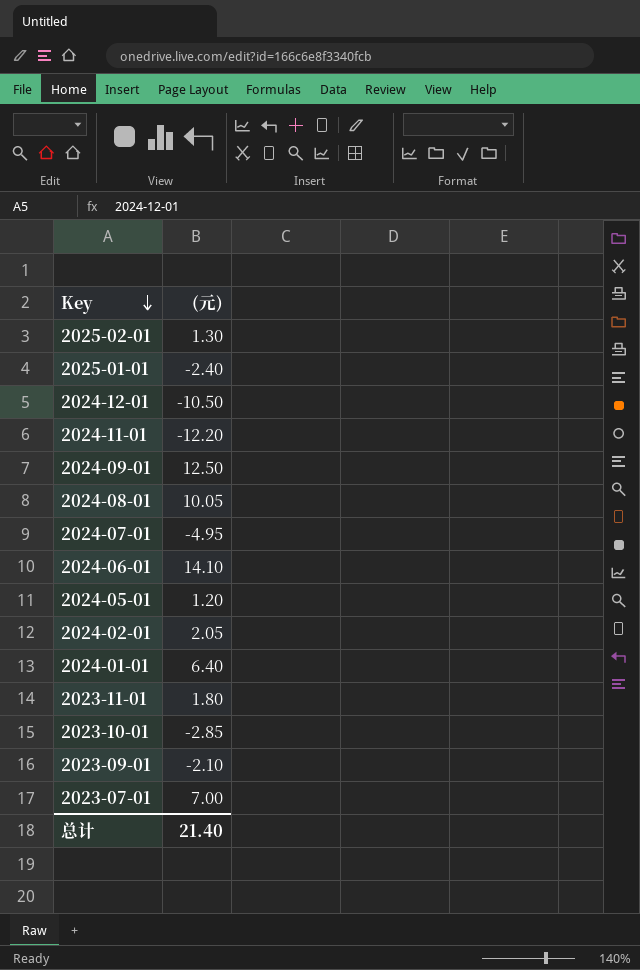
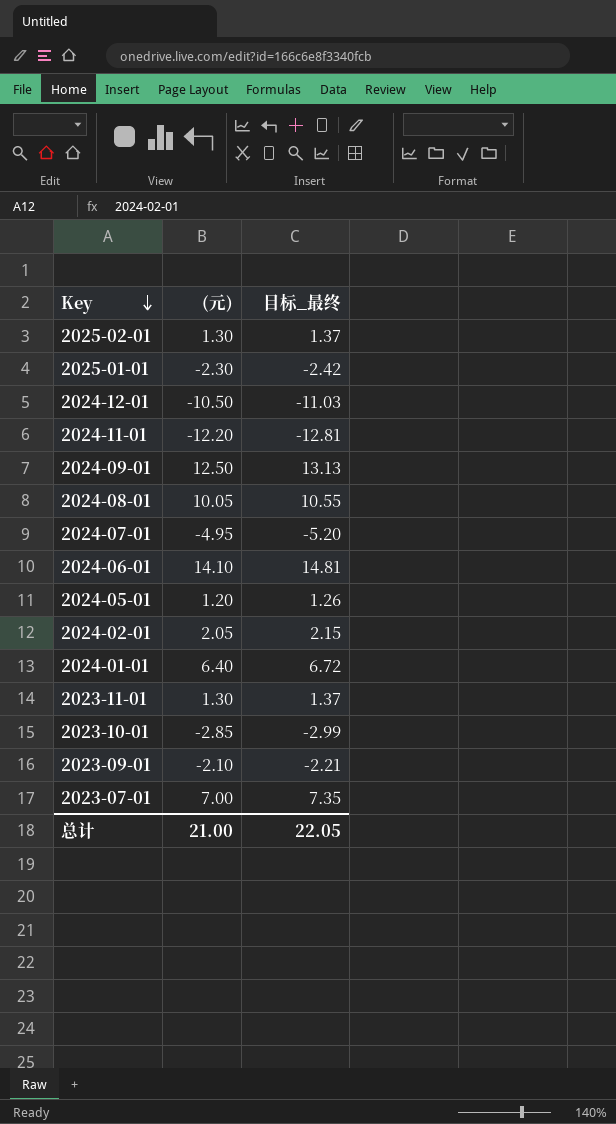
column 目标_最终 | formula: none -> [(元)] * 1.05
2025-01-01 | (元): -2.40 -> -2.30
2023-11-01 | (元): 1.80 -> 1.30
总计 | (元): 21.40 -> 21.00

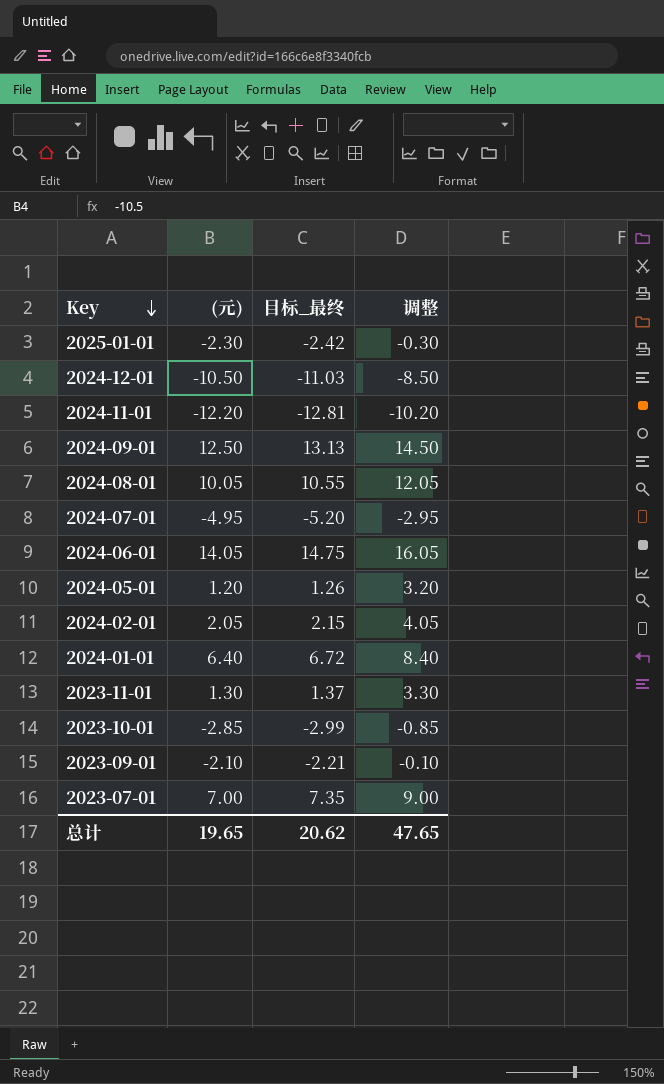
column 调整 | formula: none -> [(元)] + 2
row 2025-02-01: 1.30 | 1.37 -> none
2024-06-01 | (元): 14.10 -> 14.05
2024-06-01 | 目标_最终: 14.81 -> 14.75
总计 | (元): 21.00 -> 19.65
总计 | 目标_最终: 22.05 -> 20.62

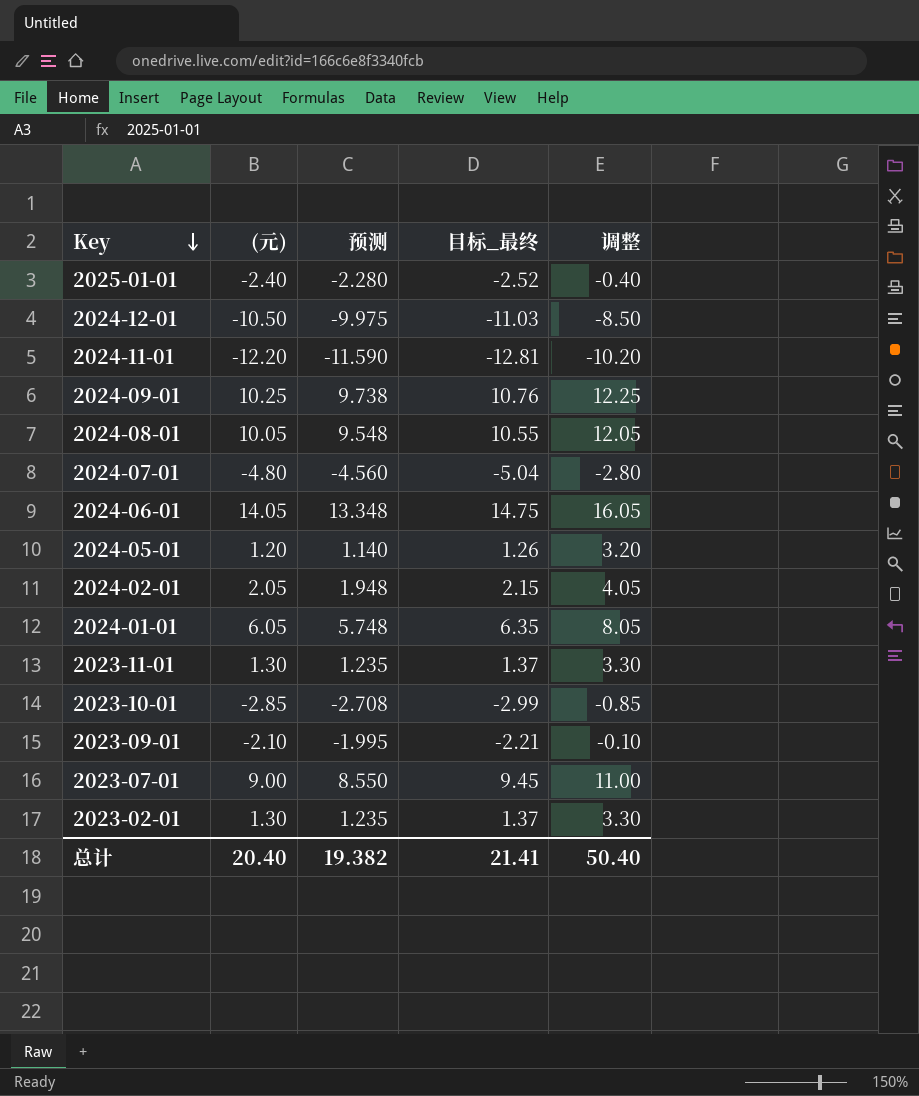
column 预测 | formula: none -> [(元)] * 0.95
2025-01-01 | (元): -2.30 -> -2.40
2025-01-01 | 目标_最终: -2.42 -> -2.52
2025-01-01 | 调整: -0.30 -> -0.40
2024-09-01 | (元): 12.50 -> 10.25
2024-09-01 | 目标_最终: 13.13 -> 10.76
2024-09-01 | 调整: 14.50 -> 12.25
2024-07-01 | (元): -4.95 -> -4.80
2024-07-01 | 目标_最终: -5.20 -> -5.04
2024-07-01 | 调整: -2.95 -> -2.80
2024-01-01 | (元): 6.40 -> 6.05
2024-01-01 | 目标_最终: 6.72 -> 6.35
2024-01-01 | 调整: 8.40 -> 8.05
2023-07-01 | (元): 7.00 -> 9.00
2023-07-01 | 目标_最终: 7.35 -> 9.45
2023-07-01 | 调整: 9.00 -> 11.00
row 2023-02-01: none -> 1.30 | 1.235 | 1.37 | 3.30
总计 | (元): 19.65 -> 20.40
总计 | 目标_最终: 20.62 -> 21.41
总计 | 调整: 47.65 -> 50.40

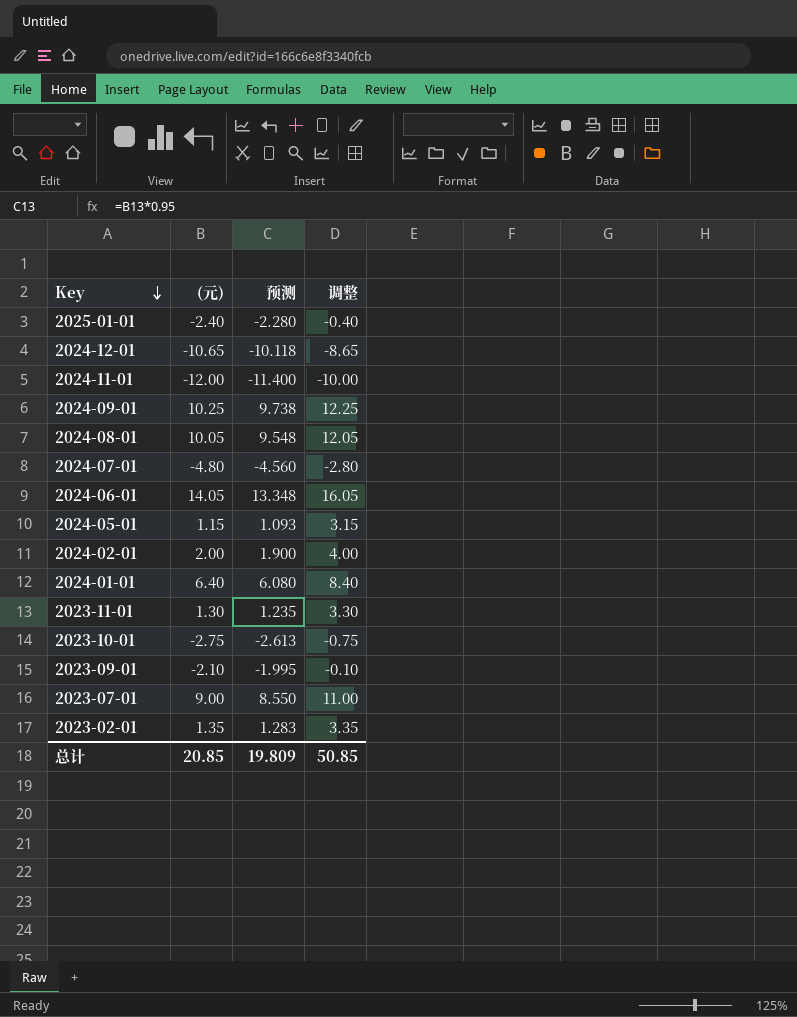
column 目标_最终 | formula: [(元)] * 1.05 -> none
2024-12-01 | (元): -10.50 -> -10.65
2024-12-01 | 预测: -9.975 -> -10.118
2024-12-01 | 调整: -8.50 -> -8.65
2024-11-01 | (元): -12.20 -> -12.00
2024-11-01 | 预测: -11.590 -> -11.400
2024-11-01 | 调整: -10.20 -> -10.00
2024-05-01 | (元): 1.20 -> 1.15
2024-05-01 | 预测: 1.140 -> 1.093
2024-05-01 | 调整: 3.20 -> 3.15
2024-02-01 | (元): 2.05 -> 2.00
2024-02-01 | 预测: 1.948 -> 1.900
2024-02-01 | 调整: 4.05 -> 4.00
2024-01-01 | (元): 6.05 -> 6.40
2024-01-01 | 预测: 5.748 -> 6.080
2024-01-01 | 调整: 8.05 -> 8.40
2023-10-01 | (元): -2.85 -> -2.75
2023-10-01 | 预测: -2.708 -> -2.613
2023-10-01 | 调整: -0.85 -> -0.75
2023-02-01 | (元): 1.30 -> 1.35
2023-02-01 | 预测: 1.235 -> 1.283
2023-02-01 | 调整: 3.30 -> 3.35
总计 | (元): 20.40 -> 20.85
总计 | 预测: 19.382 -> 19.809
总计 | 调整: 50.40 -> 50.85

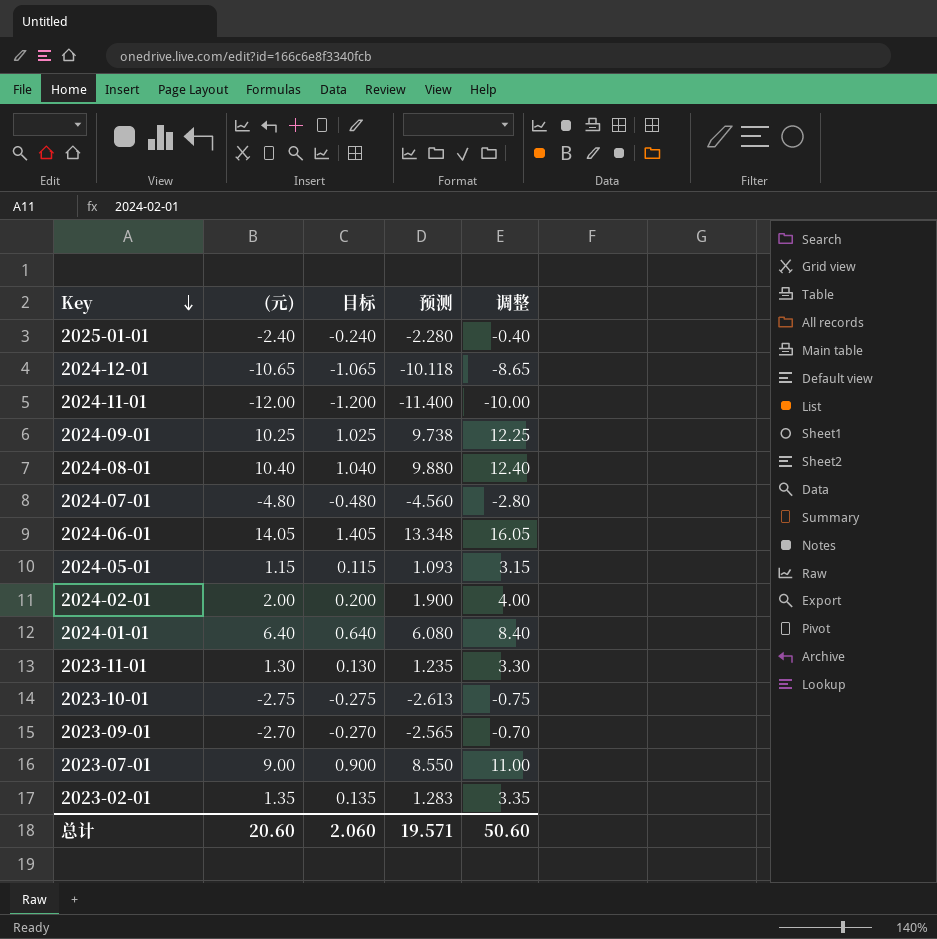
column 目标 | formula: none -> [(元)] * 0.1
2024-08-01 | (元): 10.05 -> 10.40
2024-08-01 | 预测: 9.548 -> 9.880
2024-08-01 | 调整: 12.05 -> 12.40
2023-09-01 | (元): -2.10 -> -2.70
2023-09-01 | 预测: -1.995 -> -2.565
2023-09-01 | 调整: -0.10 -> -0.70
总计 | (元): 20.85 -> 20.60
总计 | 预测: 19.809 -> 19.571
总计 | 调整: 50.85 -> 50.60

